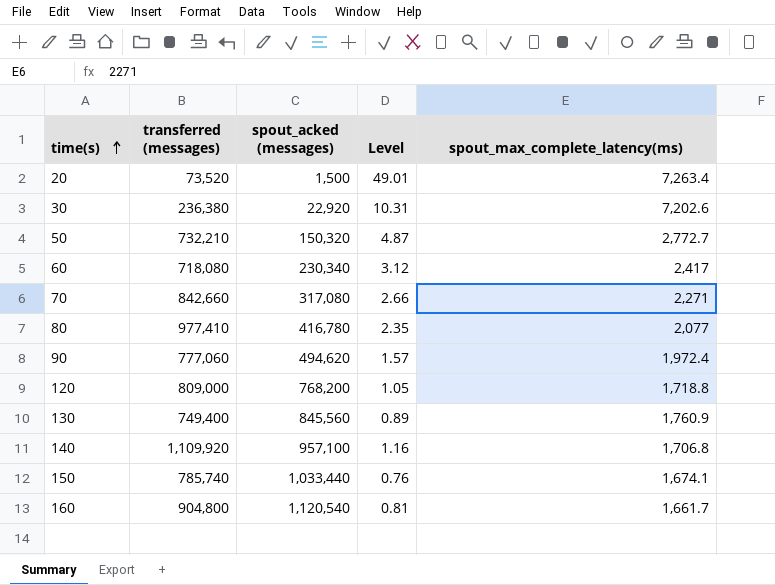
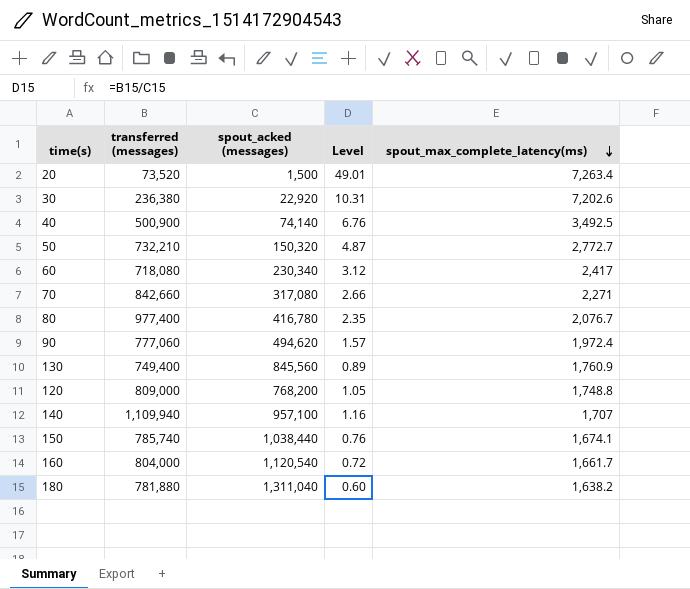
row order: time(s) ascending -> spout_max_complete_latency(ms) descending
row 40: none -> 500,900 | 74,140 | 6.76 | 3,492.5
80 | transferred (messages): 977,410 -> 977,400
80 | spout_max_complete_latency(ms): 2,077 -> 2,076.7
120 | spout_max_complete_latency(ms): 1,718.8 -> 1,748.8
140 | transferred (messages): 1,109,920 -> 1,109,940
140 | spout_max_complete_latency(ms): 1,706.8 -> 1,707
150 | spout_acked (messages): 1,033,440 -> 1,038,440
160 | transferred (messages): 904,800 -> 804,000
160 | Level: 0.81 -> 0.72
row 180: none -> 781,880 | 1,311,040 | 0.60 | 1,638.2

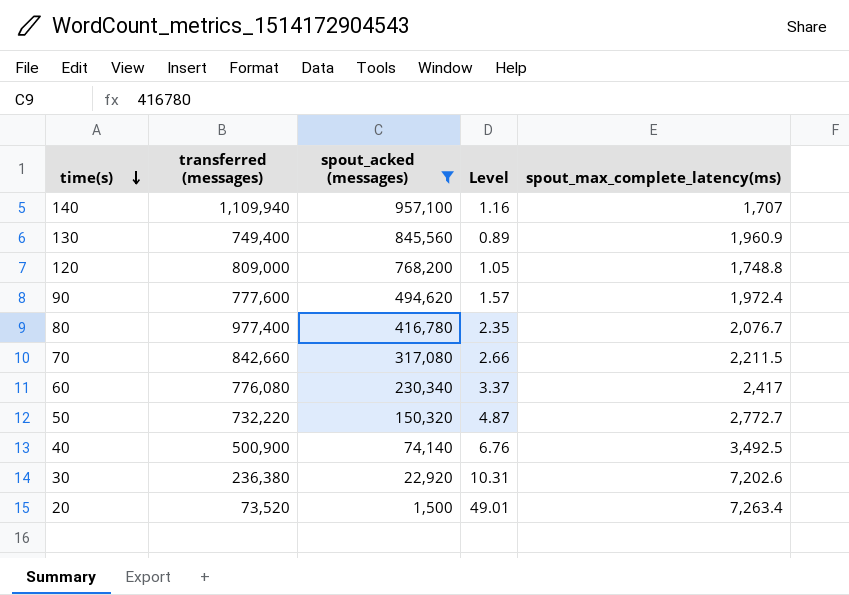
filter: none -> spout_acked (messages) <= 957,100
row order: spout_max_complete_latency(ms) descending -> time(s) descending
130 | spout_max_complete_latency(ms): 1,760.9 -> 1,960.9
90 | transferred (messages): 777,060 -> 777,600
70 | spout_max_complete_latency(ms): 2,271 -> 2,211.5
60 | transferred (messages): 718,080 -> 776,080
60 | Level: 3.12 -> 3.37
50 | transferred (messages): 732,210 -> 732,220

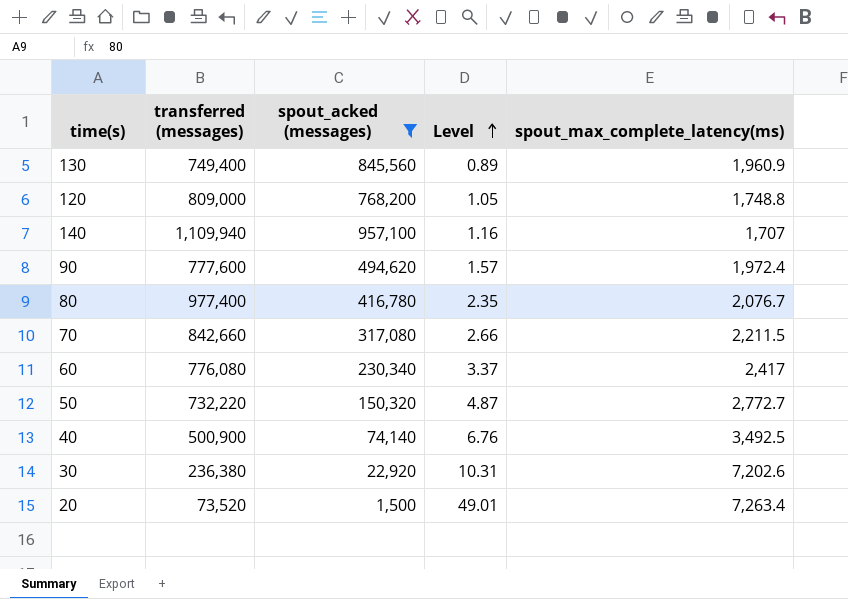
row order: time(s) descending -> Level ascending

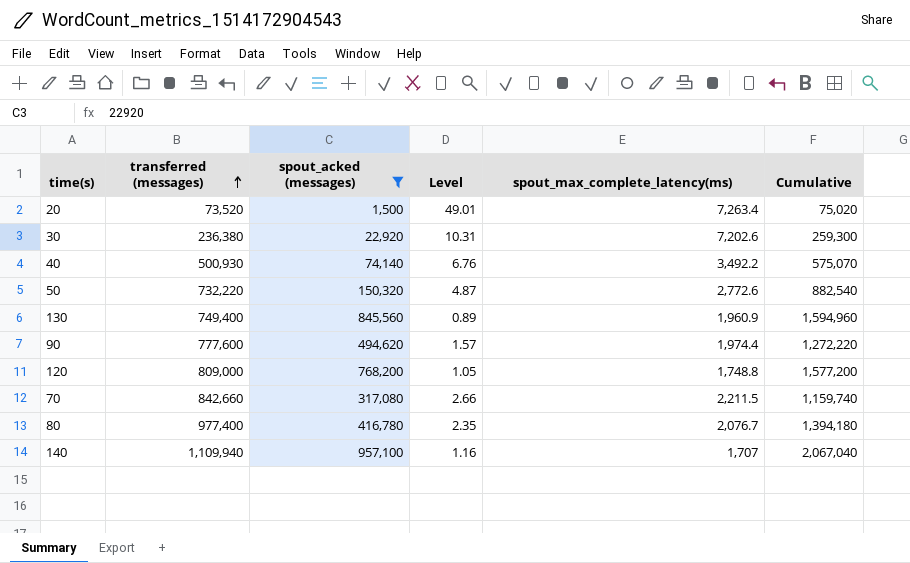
row order: Level ascending -> transferred (messages) ascending
column Cumulative | formula: none -> [transferred (messages)] + [spout_acked (messages)]
row 60: 776,080 | 230,340 | 3.37 | 2,417 -> none
40 | transferred (messages): 500,900 -> 500,930
40 | spout_max_complete_latency(ms): 3,492.5 -> 3,492.2
50 | spout_max_complete_latency(ms): 2,772.7 -> 2,772.6
90 | spout_max_complete_latency(ms): 1,972.4 -> 1,974.4

